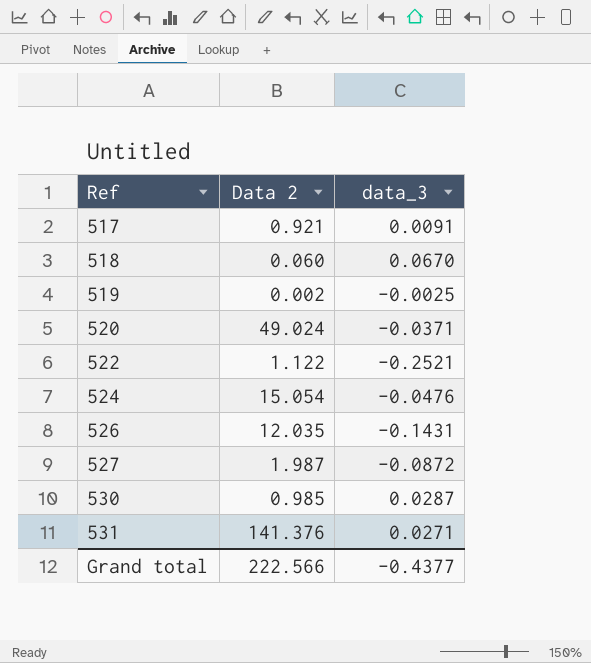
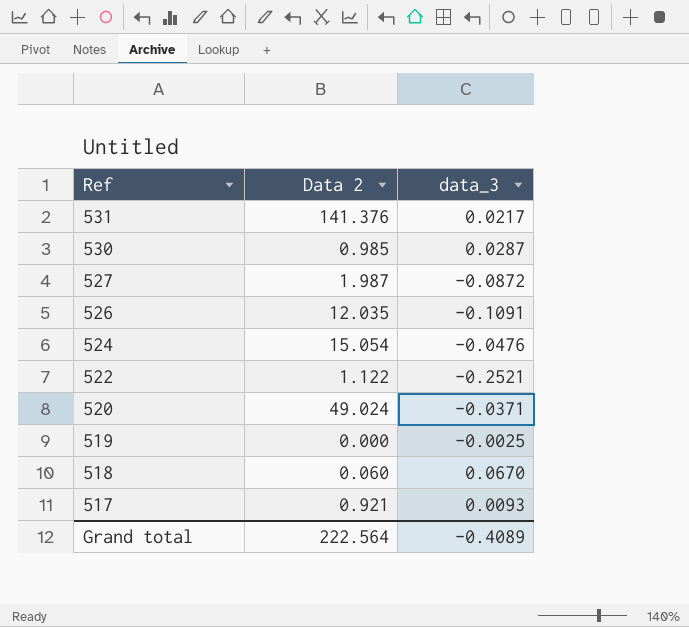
row order: Ref ascending -> Ref descending
531 | data_3: 0.0271 -> 0.0217
526 | data_3: -0.1431 -> -0.1091
519 | Data 2: 0.002 -> 0.000
517 | data_3: 0.0091 -> 0.0093
Grand total | Data 2: 222.566 -> 222.564
Grand total | data_3: -0.4377 -> -0.4089

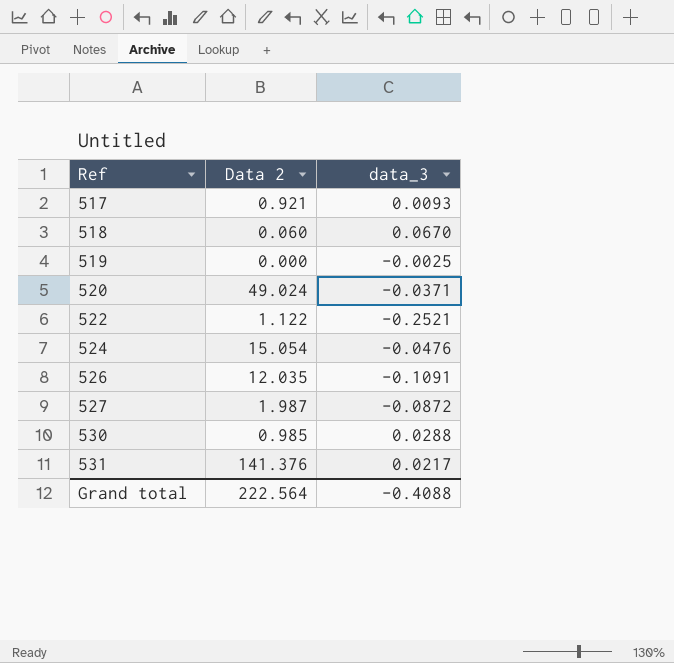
row order: Ref descending -> Ref ascending
530 | data_3: 0.0287 -> 0.0288
Grand total | data_3: -0.4089 -> -0.4088

